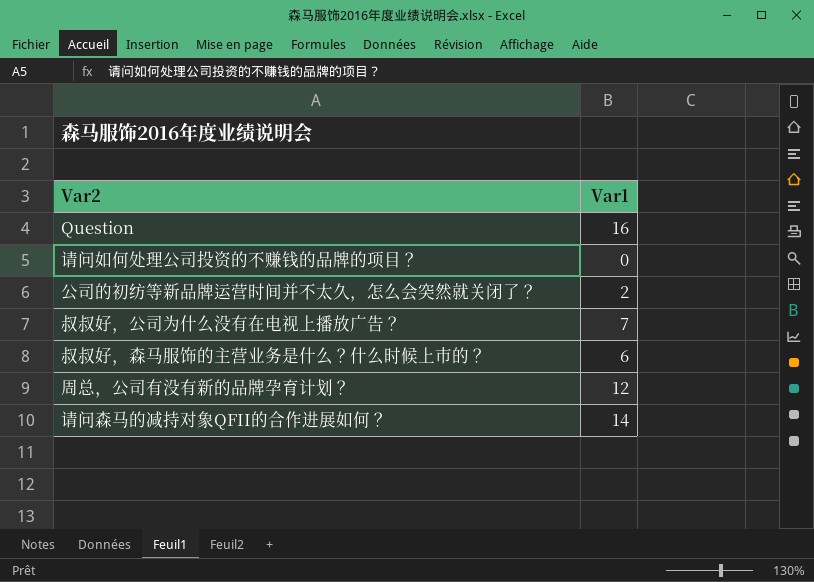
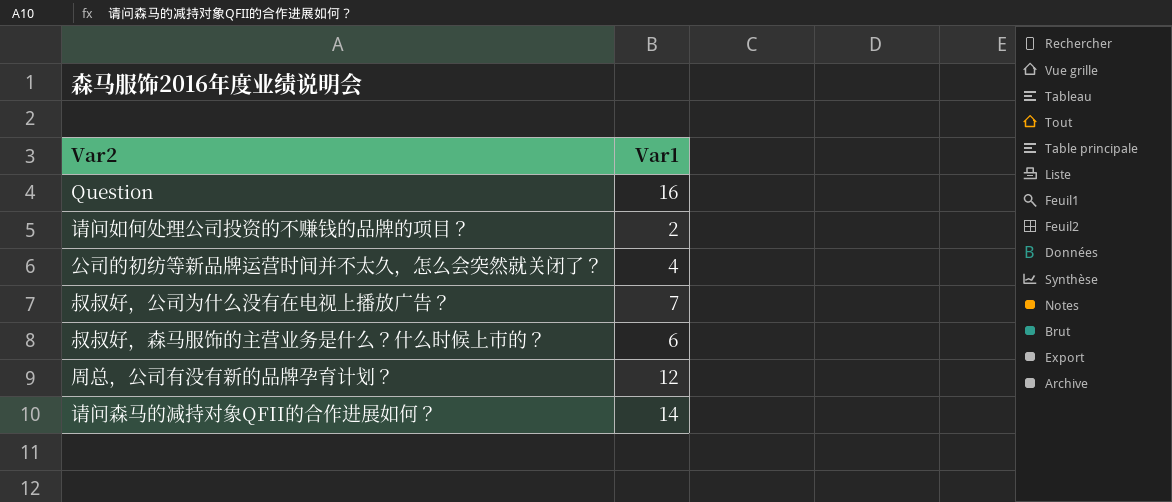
请问如何处理公司投资的不赚钱的品牌的项目？ | Var1: 0 -> 2
公司的初纺等新品牌运营时间并不太久，怎么会突然就关闭了？ | Var1: 2 -> 4

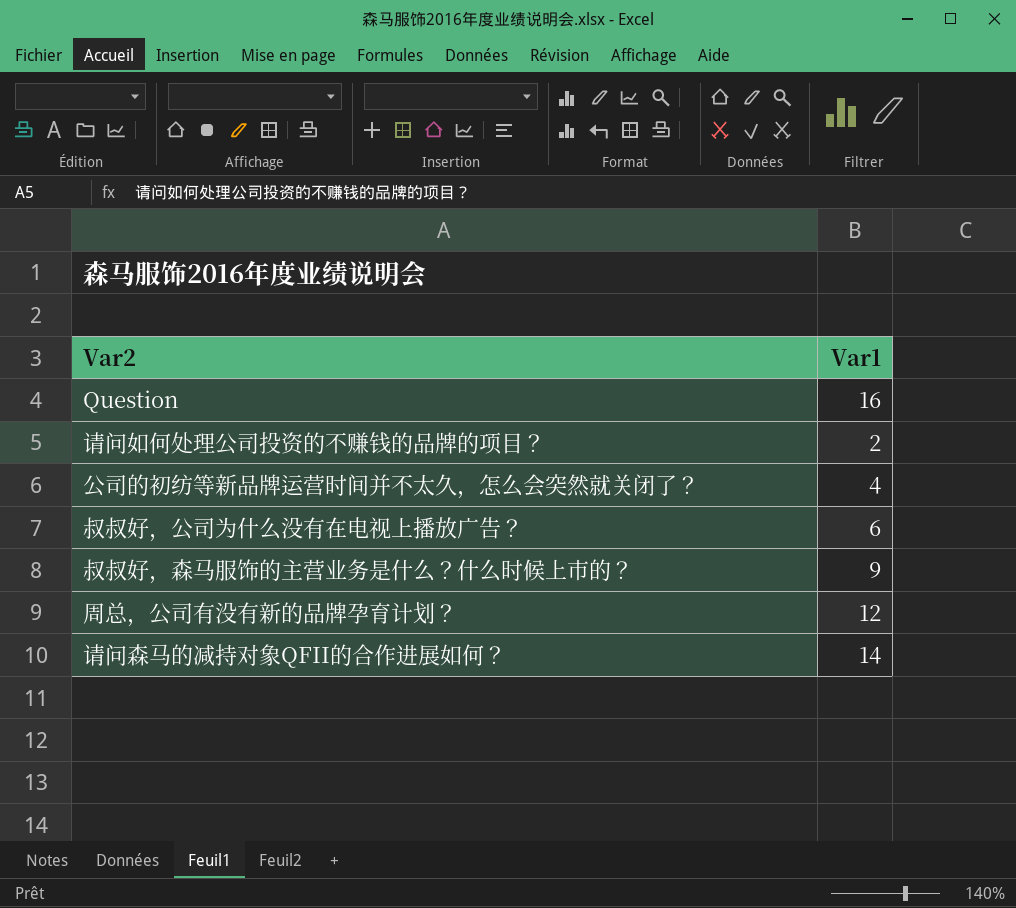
叔叔好，公司为什么没有在电视上播放广告？ | Var1: 7 -> 6
叔叔好，森马服饰的主营业务是什么？什么时候上市的？ | Var1: 6 -> 9

